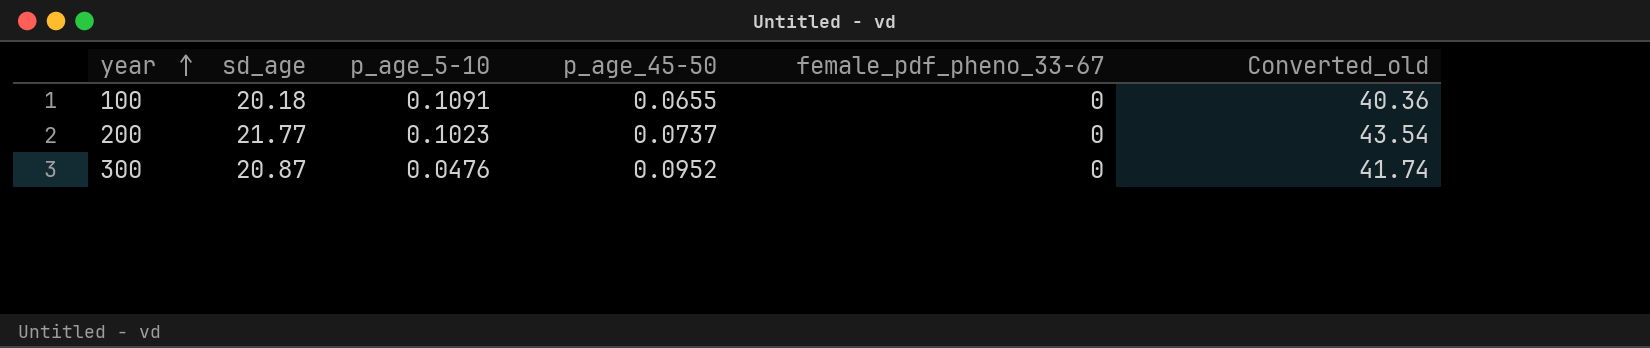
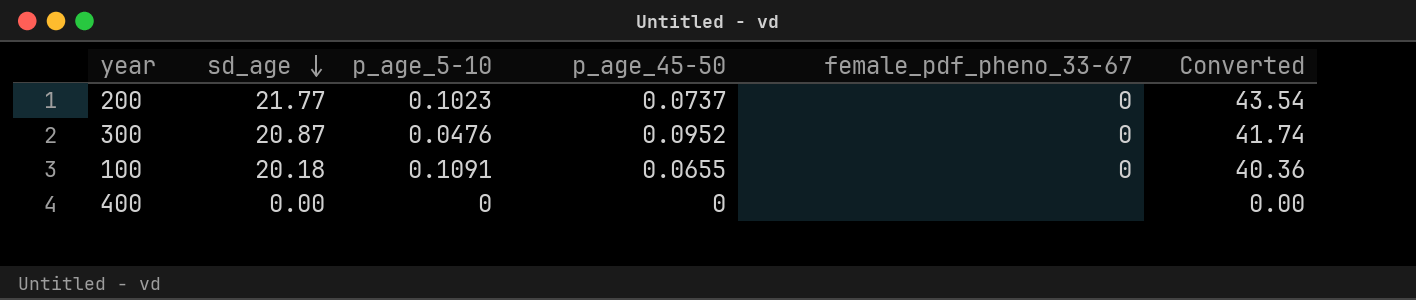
row order: year ascending -> sd_age descending
column name: Converted_old -> Converted
row 400: none -> 0.00 | 0 | 0 | none | 0.00

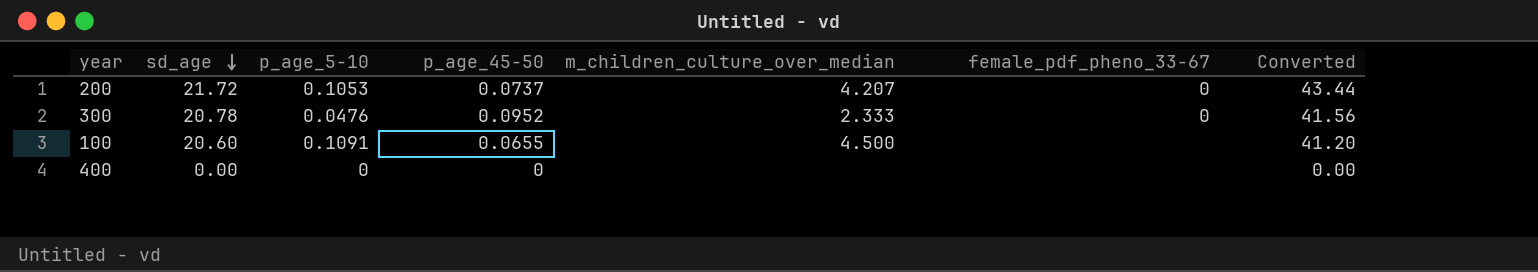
column m_children_culture_over_median | position: none -> 5
200 | sd_age: 21.77 -> 21.72
200 | p_age_5-10: 0.1023 -> 0.1053
200 | Converted: 43.54 -> 43.44
300 | sd_age: 20.87 -> 20.78
300 | Converted: 41.74 -> 41.56
100 | sd_age: 20.18 -> 20.60
100 | female_pdf_pheno_33-67: 0 -> none
100 | Converted: 40.36 -> 41.20

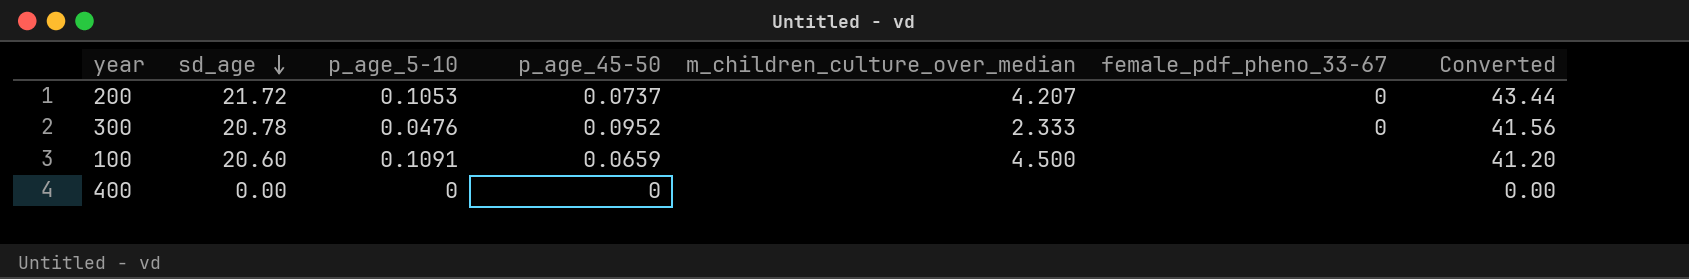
100 | p_age_45-50: 0.0655 -> 0.0659

